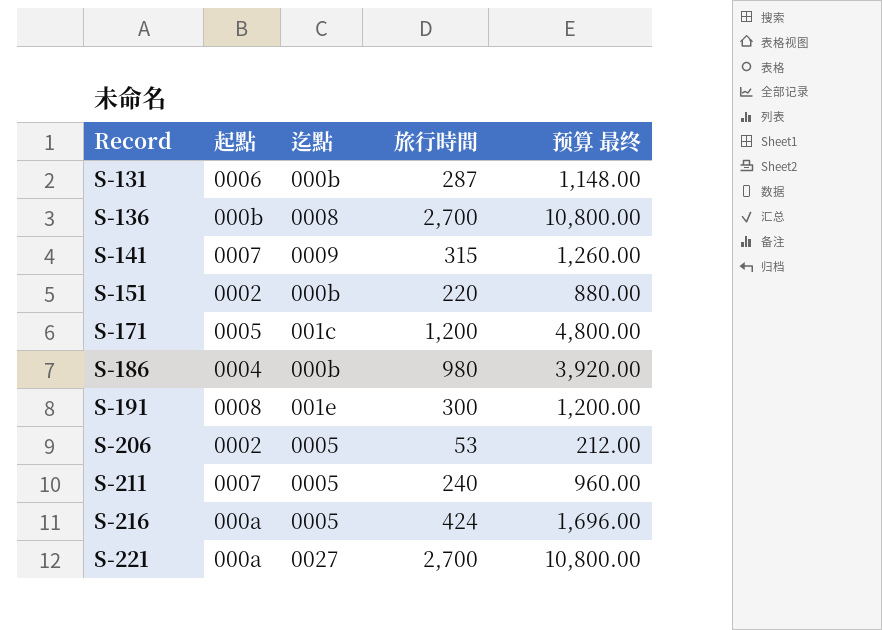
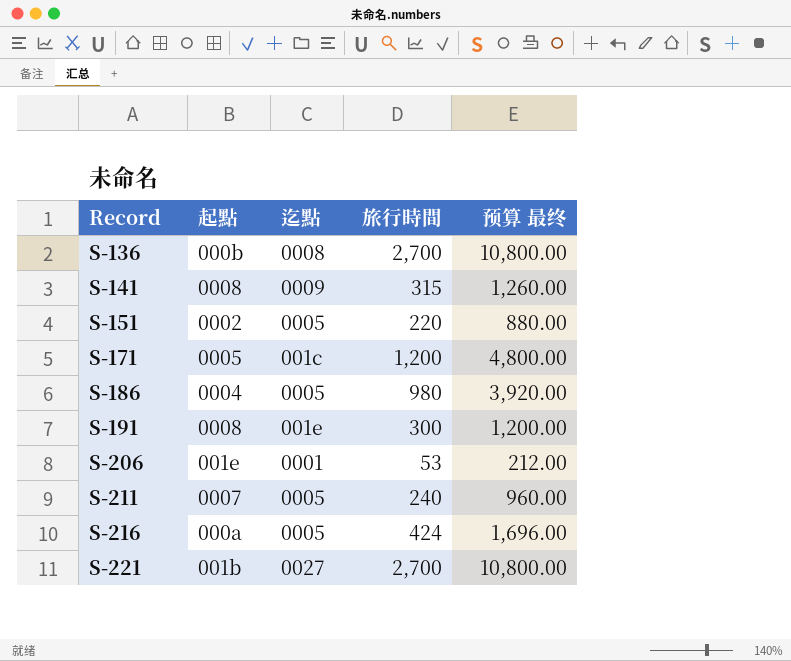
row S-131: 0006 | 000b | 287 | 1,148.00 -> none
S-141 | 起點: 0007 -> 0008
S-151 | 迄點: 000b -> 0005
S-186 | 迄點: 000b -> 0005
S-206 | 起點: 0002 -> 001e
S-206 | 迄點: 0005 -> 0001
S-221 | 起點: 000a -> 001b

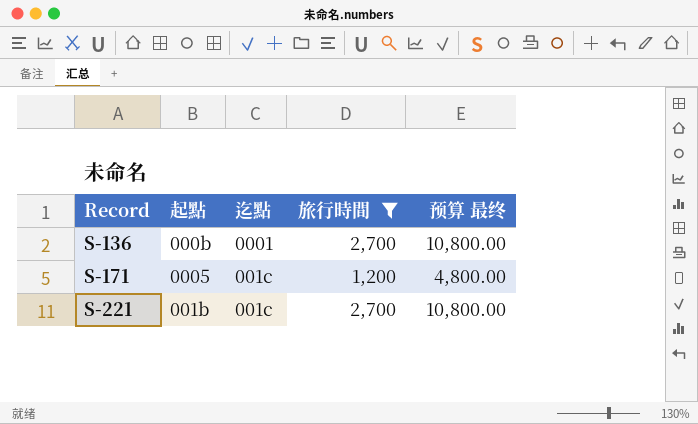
filter: none -> 旅行時間 >= 1,200
S-136 | 迄點: 0008 -> 0001
S-221 | 迄點: 0027 -> 001c

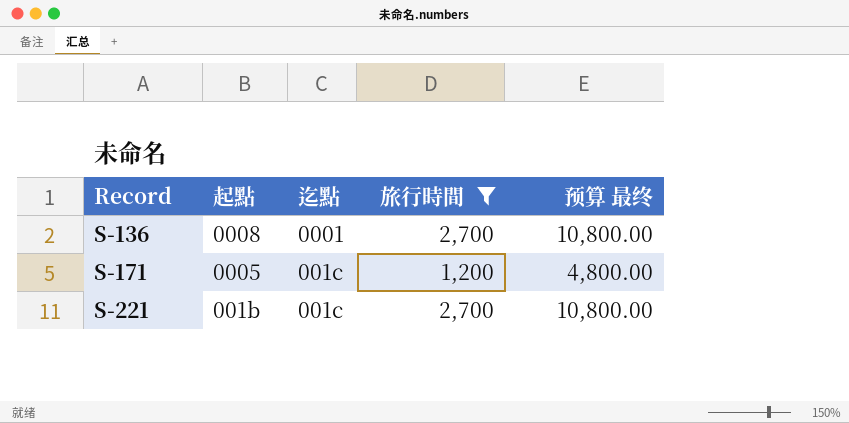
S-136 | 起點: 000b -> 0008

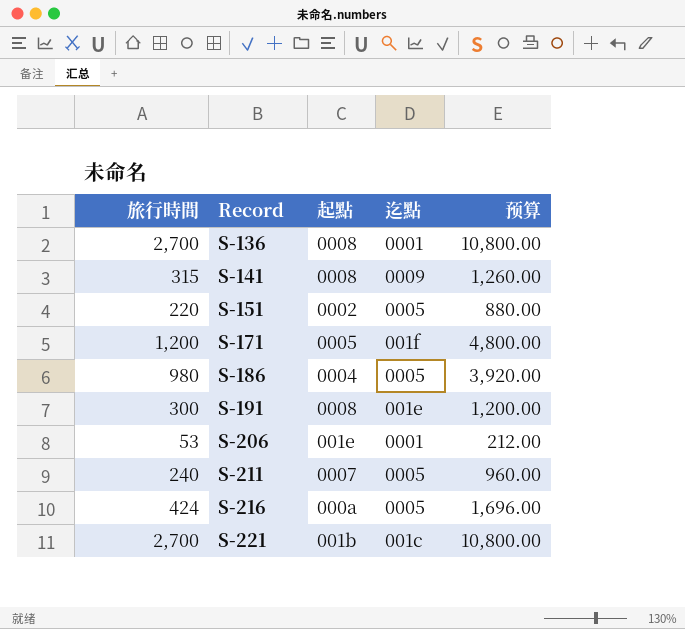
filter: 旅行時間 >= 1,200 -> none
column 旅行時間 | position: 4 -> 1
column name: 预算 最终 -> 预算
S-171 | 迄點: 001c -> 001f

